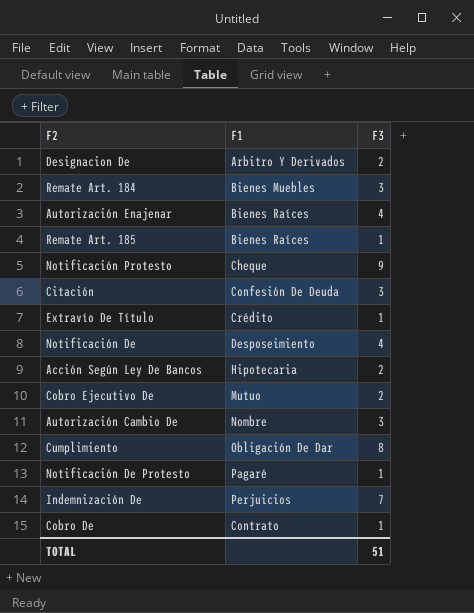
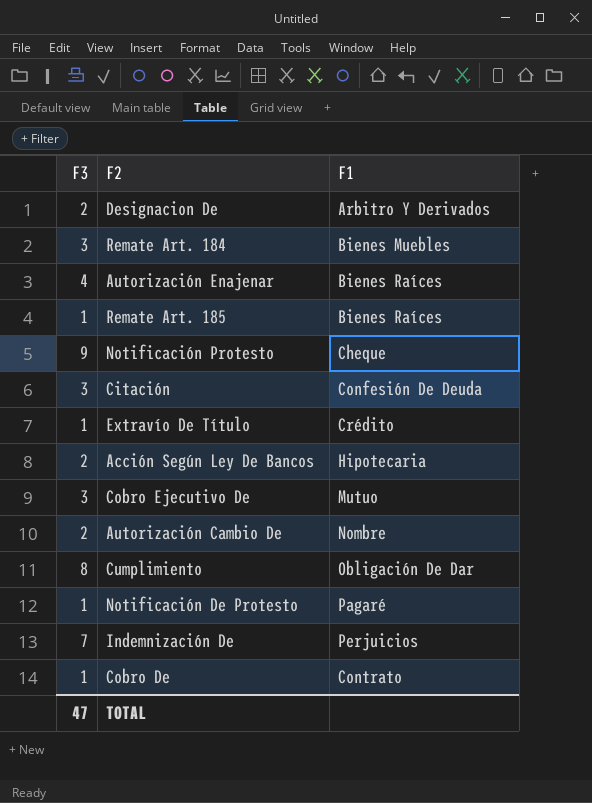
column F3 | position: 3 -> 1
row Notificación De: Desposeimiento | 4 -> none
Cobro Ejecutivo De | F3: 2 -> 3
Autorización Cambio De | F3: 3 -> 2
TOTAL | F3: 51 -> 47

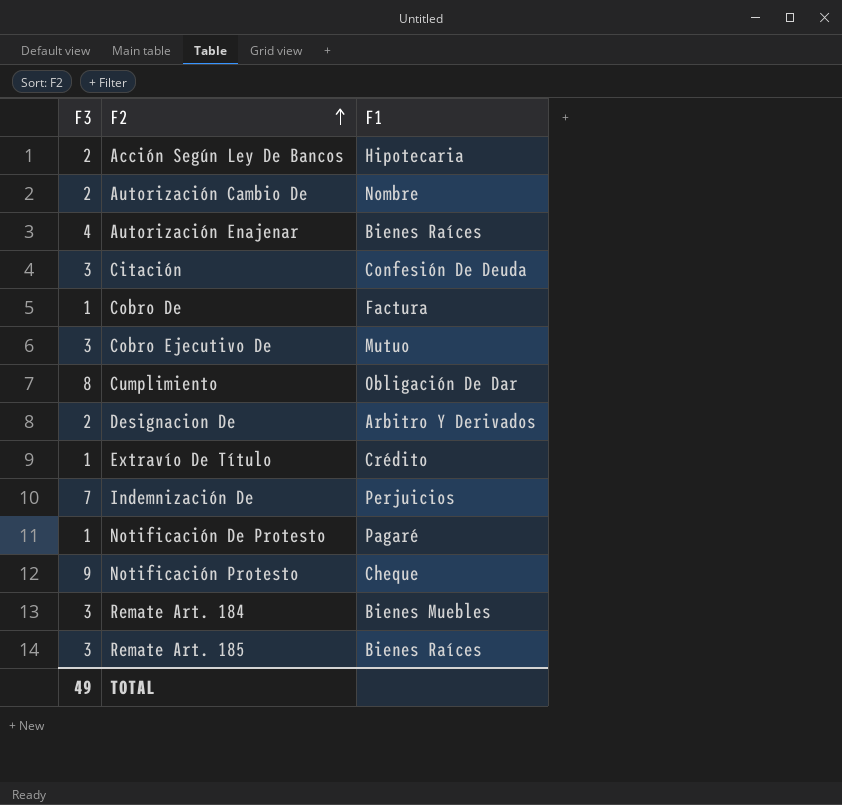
row order: none -> F2 ascending
Cobro De | F1: Contrato -> Factura
Remate Art. 185 | F3: 1 -> 3
TOTAL | F3: 47 -> 49

